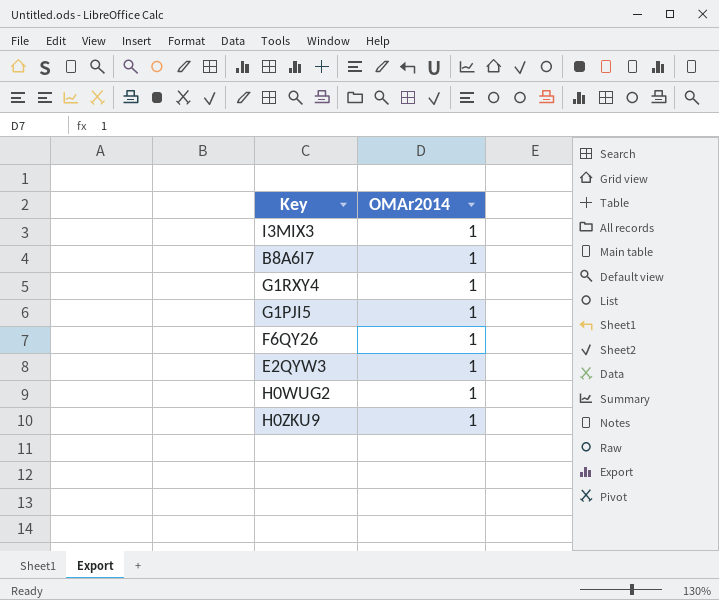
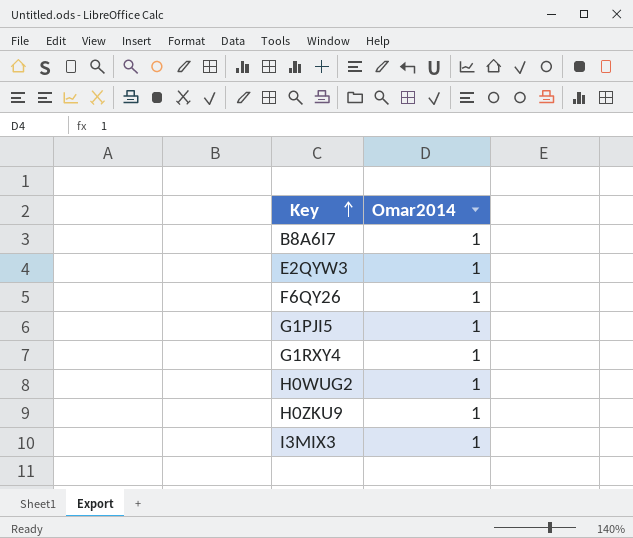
row order: none -> Key ascending
column name: OMAr2014 -> Omar2014

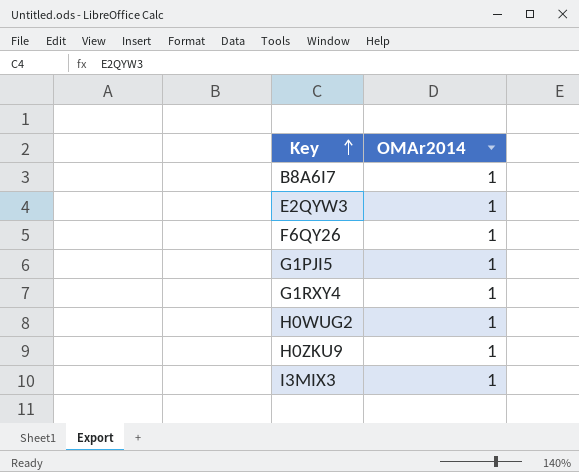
column name: Omar2014 -> OMAr2014

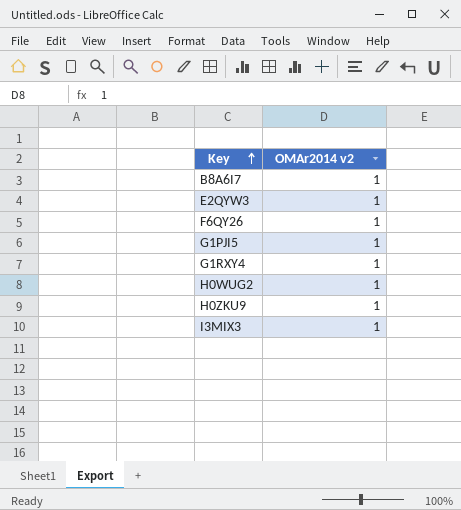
column name: OMAr2014 -> OMAr2014 v2

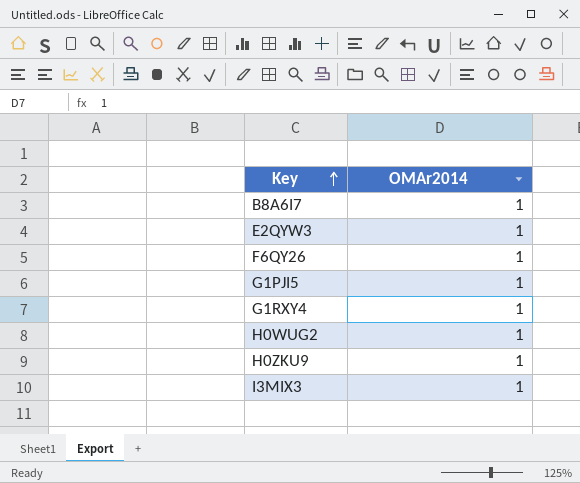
column name: OMAr2014 v2 -> OMAr2014

